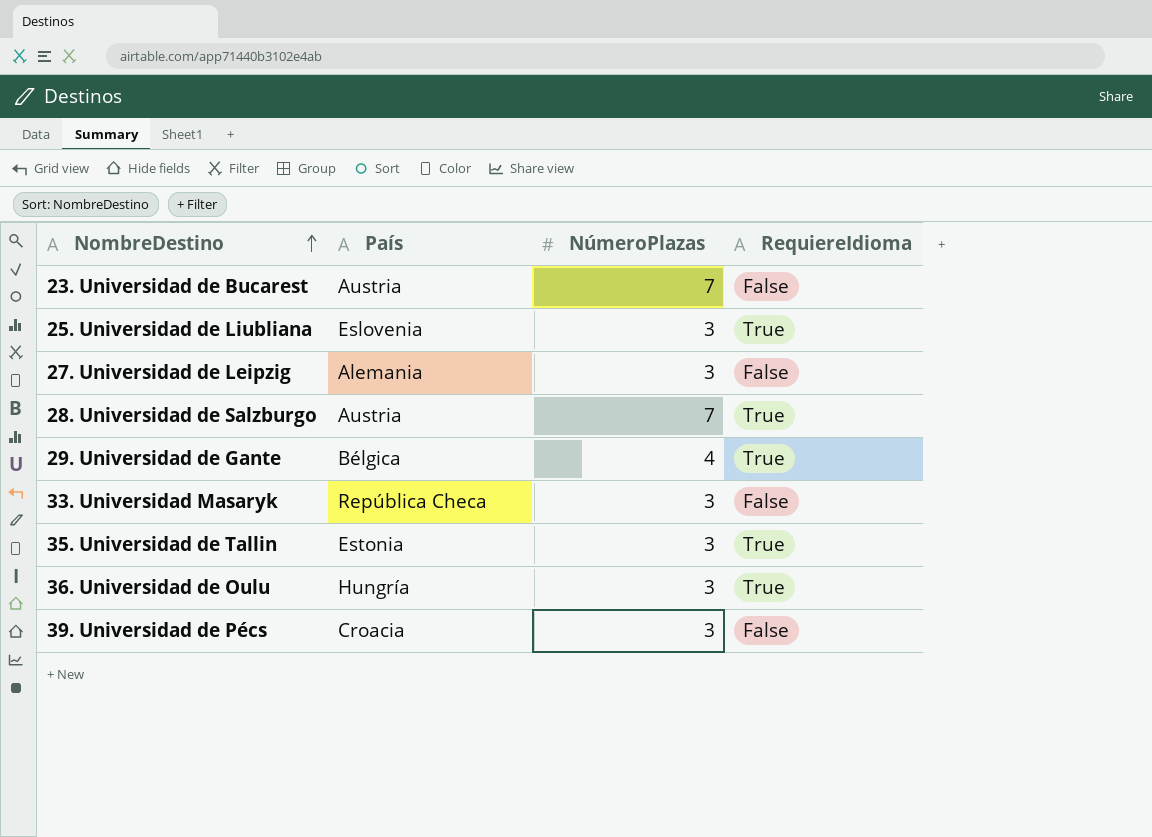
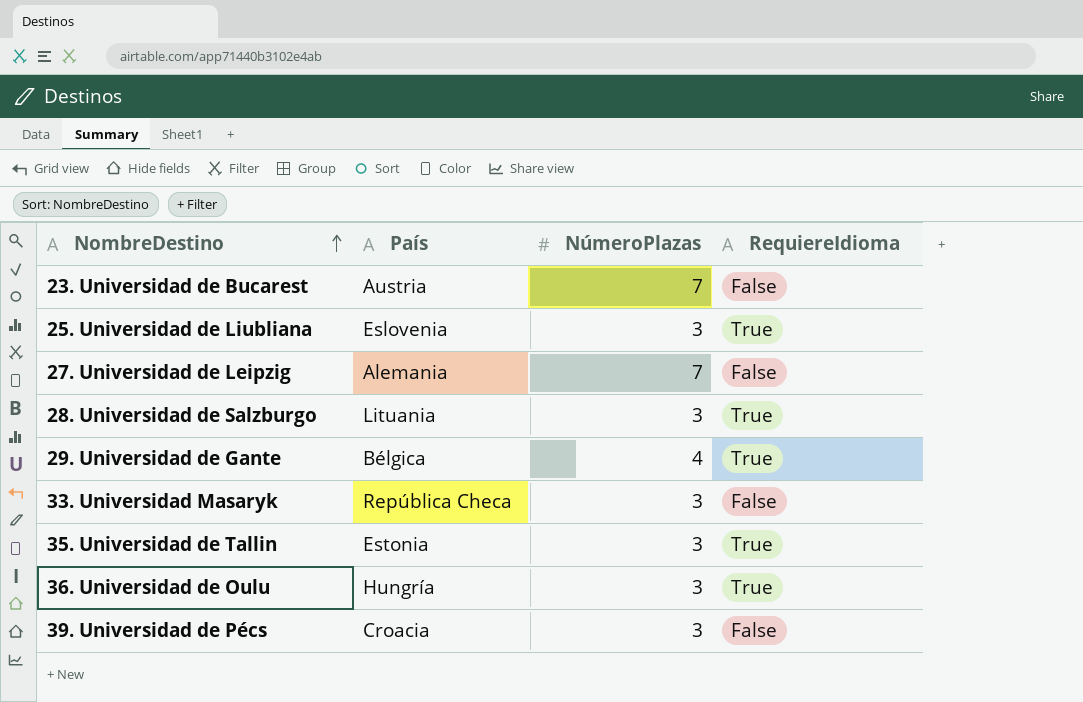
27. Universidad de Leipzig | NúmeroPlazas: 3 -> 7
28. Universidad de Salzburgo | País: Austria -> Lituania
28. Universidad de Salzburgo | NúmeroPlazas: 7 -> 3

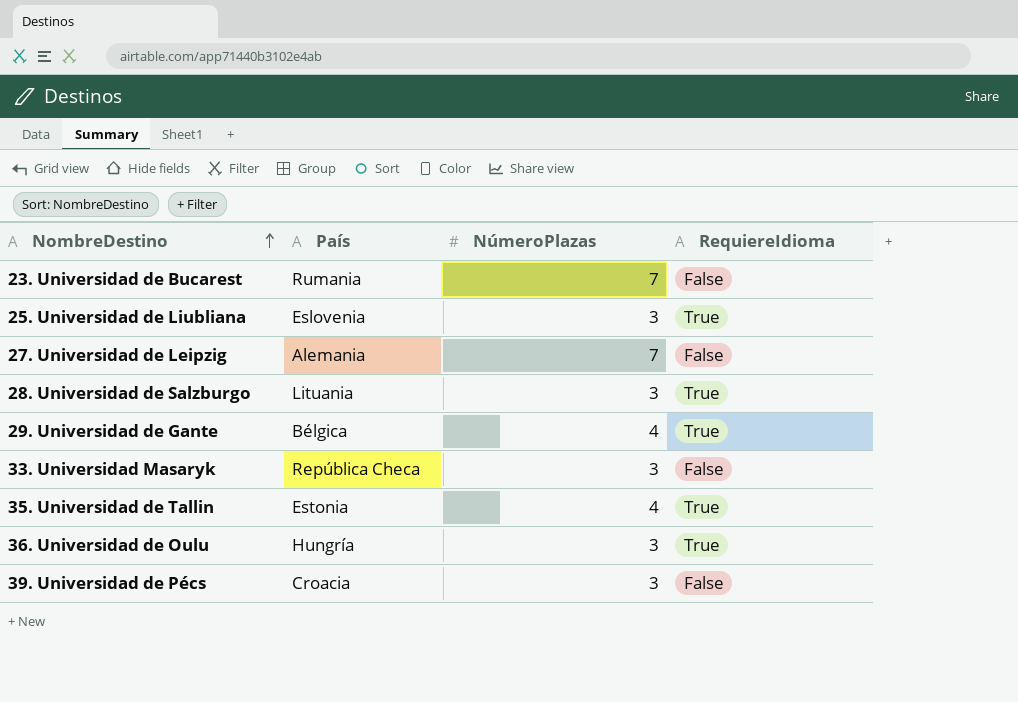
23. Universidad de Bucarest | País: Austria -> Rumania
35. Universidad de Tallin | NúmeroPlazas: 3 -> 4

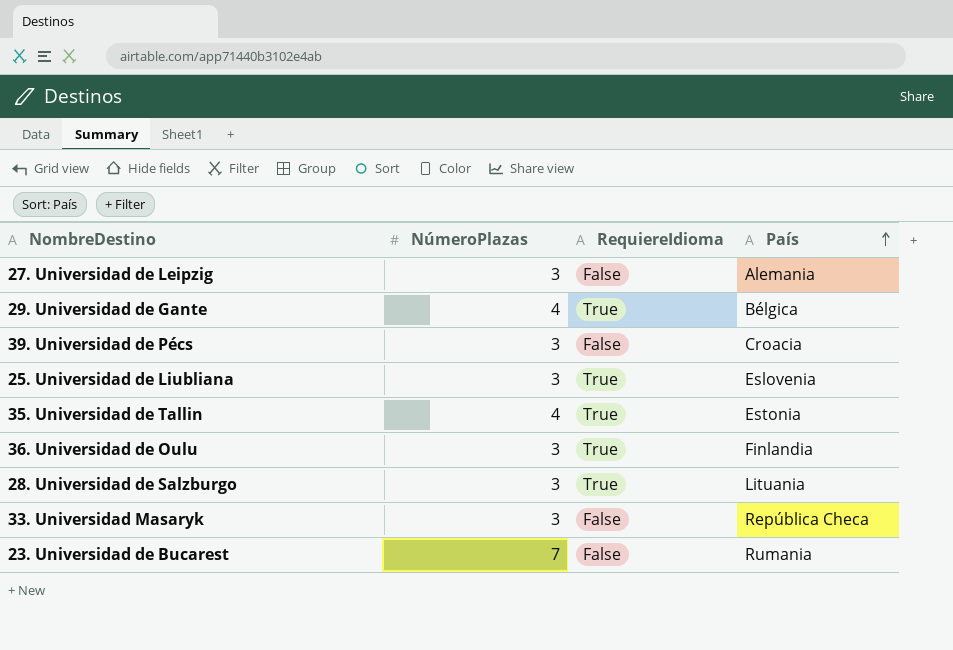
row order: NombreDestino ascending -> País ascending
column País | position: 2 -> 4
27. Universidad de Leipzig | NúmeroPlazas: 7 -> 3
36. Universidad de Oulu | País: Hungría -> Finlandia

